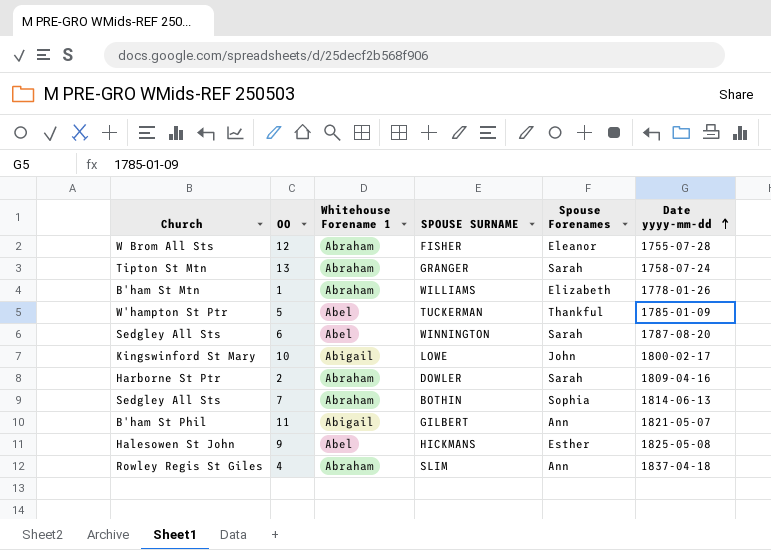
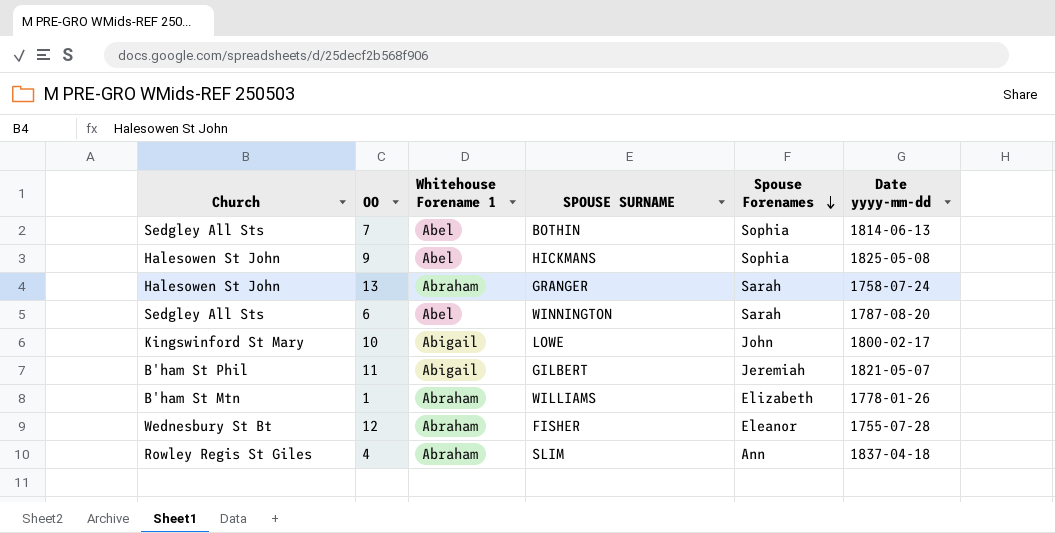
row order: Date yyyy-mm-dd ascending -> Spouse Forenames descending
row 5: W'hampton St Ptr | Abel | TUCKERMAN | Thankful | 1785-01-09 -> none
row 2: Harborne St Ptr | Abraham | DOWLER | Sarah | 1809-04-16 -> none
7 | Whitehouse Forename 1: Abraham -> Abel
9 | Spouse Forenames: Esther -> Sophia
13 | Church: Tipton St Mtn -> Halesowen St John
11 | Spouse Forenames: Ann -> Jeremiah
12 | Church: W Brom All Sts -> Wednesbury St Bt

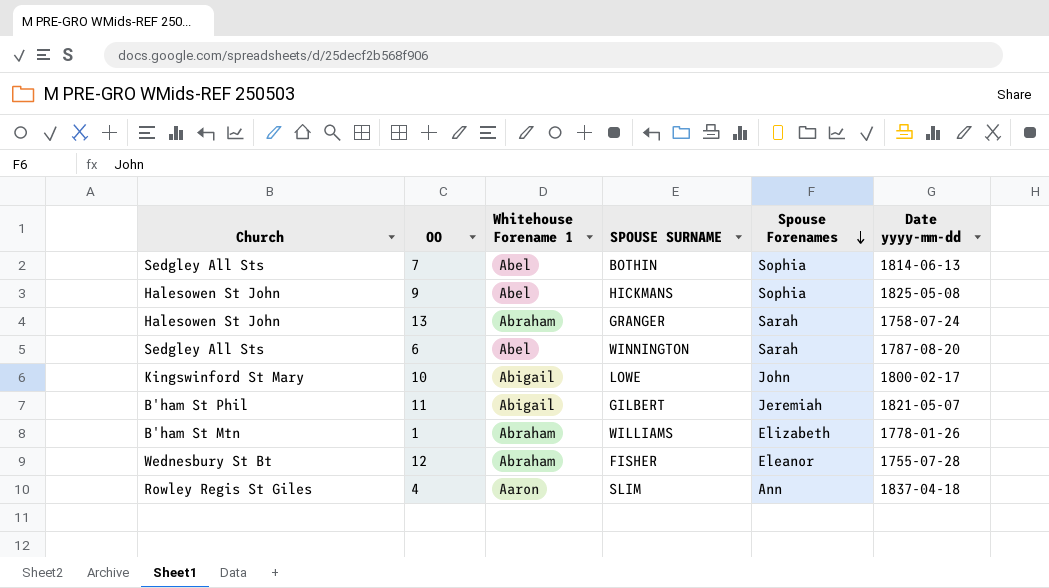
4 | Whitehouse Forename 1: Abraham -> Aaron

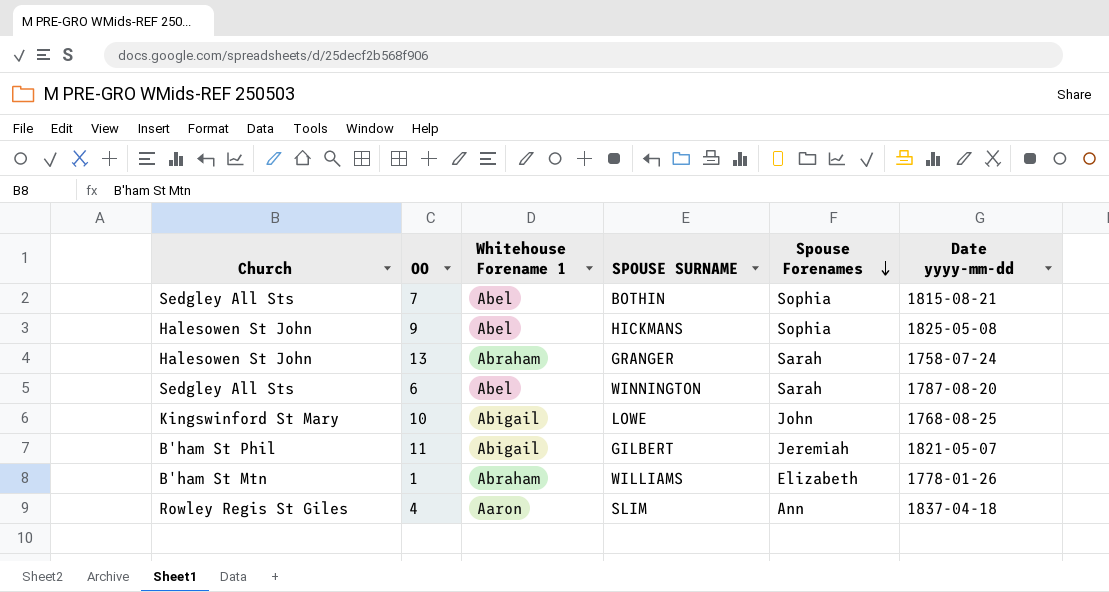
row 12: Wednesbury St Bt | Abraham | FISHER | Eleanor | 1755-07-28 -> none
7 | Date yyyy-mm-dd: 1814-06-13 -> 1815-08-21
10 | Date yyyy-mm-dd: 1800-02-17 -> 1768-08-25

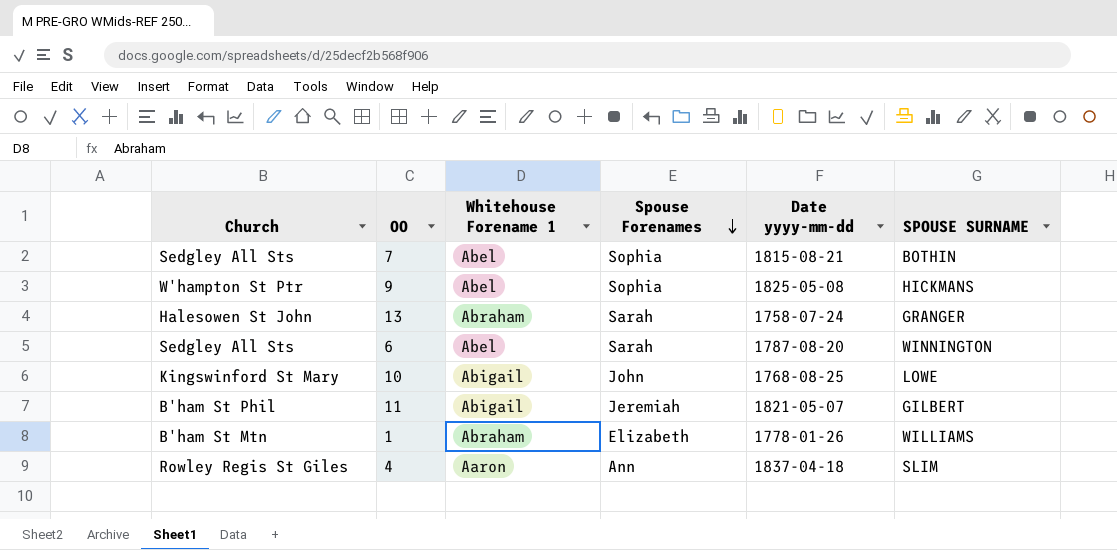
column SPOUSE SURNAME | position: 4 -> 6
9 | Church: Halesowen St John -> W'hampton St Ptr

